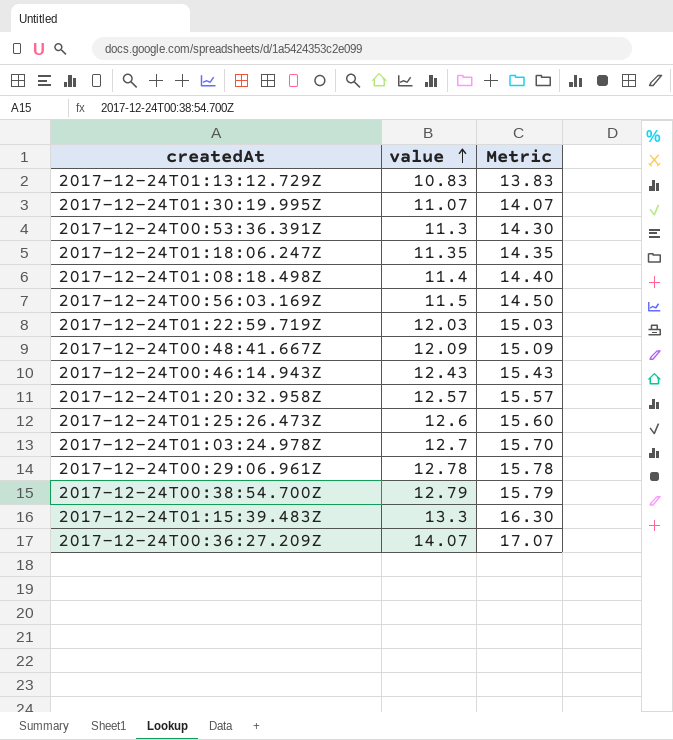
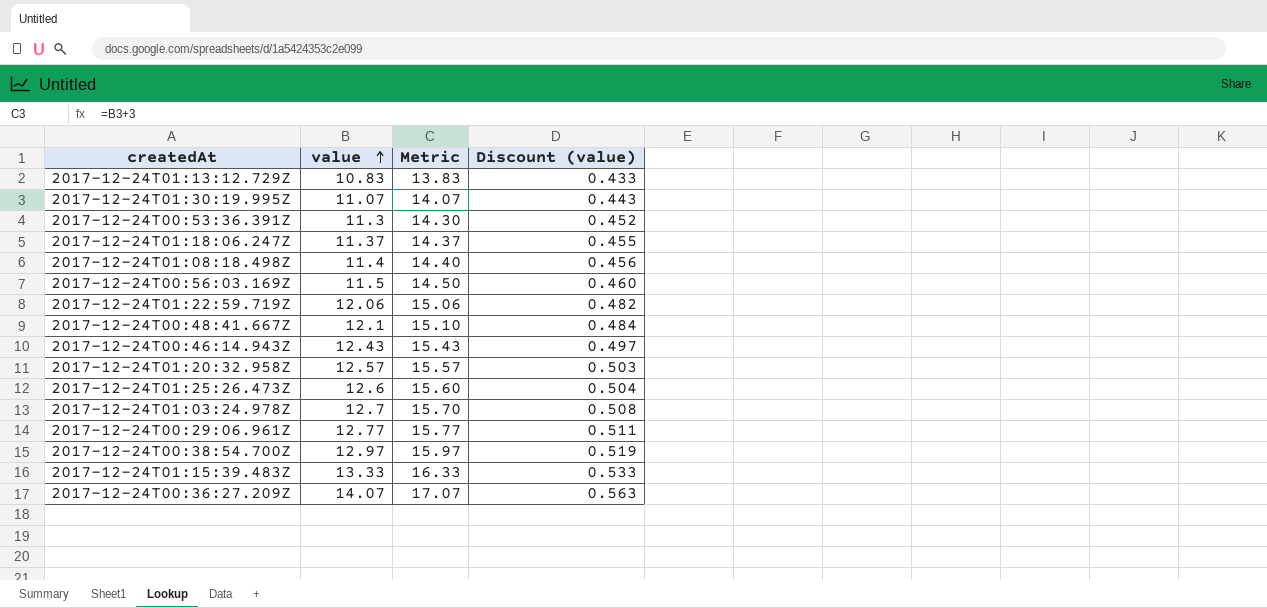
column Discount (value) | formula: none -> [value] * 0.04
2017-12-24T01:18:06.247Z | value: 11.35 -> 11.37
2017-12-24T01:18:06.247Z | Metric: 14.35 -> 14.37
2017-12-24T01:22:59.719Z | value: 12.03 -> 12.06
2017-12-24T01:22:59.719Z | Metric: 15.03 -> 15.06
2017-12-24T00:48:41.667Z | value: 12.09 -> 12.1
2017-12-24T00:48:41.667Z | Metric: 15.09 -> 15.10
2017-12-24T00:29:06.961Z | value: 12.78 -> 12.77
2017-12-24T00:29:06.961Z | Metric: 15.78 -> 15.77
2017-12-24T00:38:54.700Z | value: 12.79 -> 12.97
2017-12-24T00:38:54.700Z | Metric: 15.79 -> 15.97
2017-12-24T01:15:39.483Z | value: 13.3 -> 13.33
2017-12-24T01:15:39.483Z | Metric: 16.30 -> 16.33

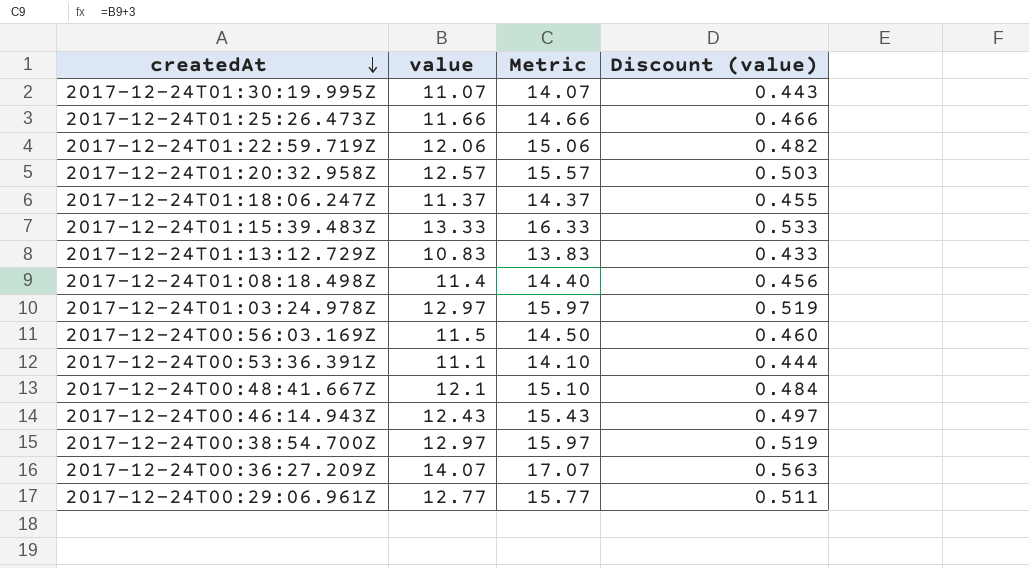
row order: value ascending -> createdAt descending
2017-12-24T01:25:26.473Z | value: 12.6 -> 11.66
2017-12-24T01:25:26.473Z | Metric: 15.60 -> 14.66
2017-12-24T01:25:26.473Z | Discount (value): 0.504 -> 0.466
2017-12-24T01:03:24.978Z | value: 12.7 -> 12.97
2017-12-24T01:03:24.978Z | Metric: 15.70 -> 15.97
2017-12-24T01:03:24.978Z | Discount (value): 0.508 -> 0.519
2017-12-24T00:53:36.391Z | value: 11.3 -> 11.1
2017-12-24T00:53:36.391Z | Metric: 14.30 -> 14.10
2017-12-24T00:53:36.391Z | Discount (value): 0.452 -> 0.444

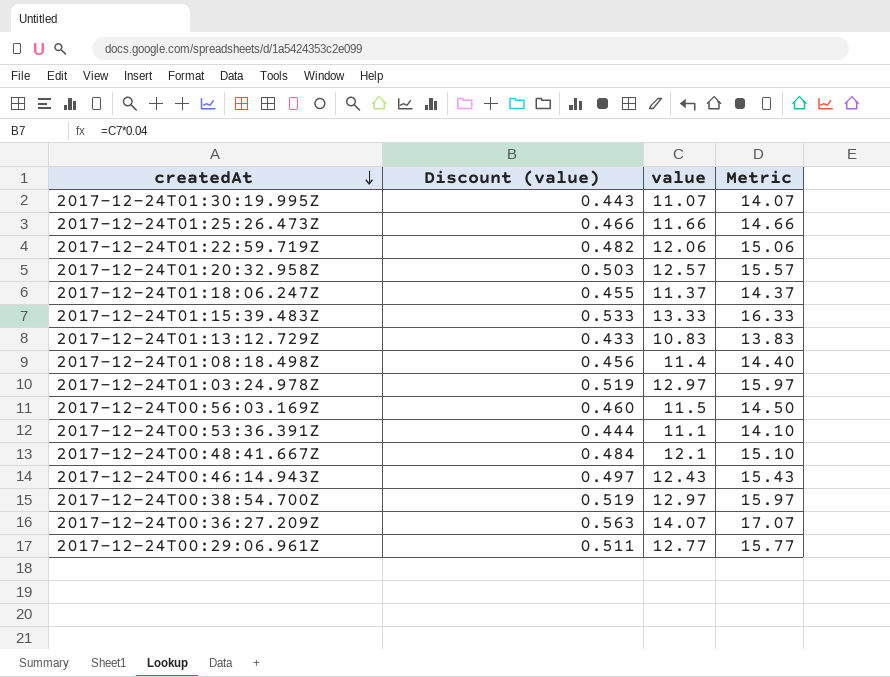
column Discount (value) | position: 4 -> 2

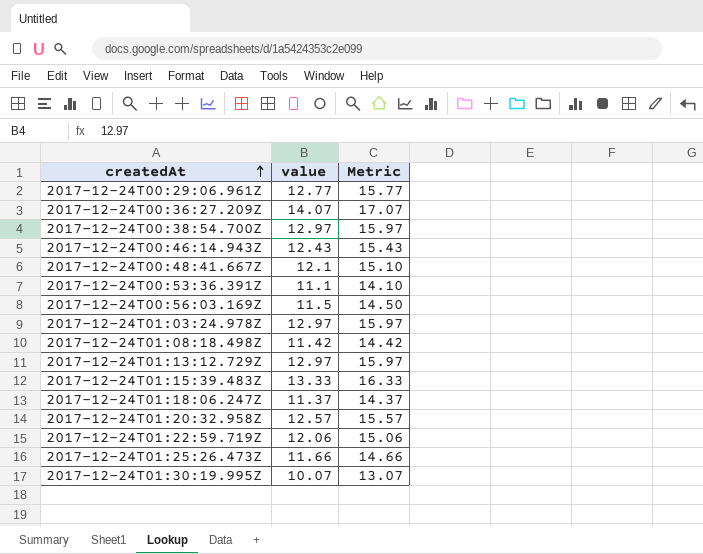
row order: createdAt descending -> createdAt ascending
column Discount (value) | formula: [value] * 0.04 -> none
2017-12-24T01:08:18.498Z | value: 11.4 -> 11.42
2017-12-24T01:08:18.498Z | Metric: 14.40 -> 14.42
2017-12-24T01:13:12.729Z | value: 10.83 -> 12.97
2017-12-24T01:13:12.729Z | Metric: 13.83 -> 15.97
2017-12-24T01:30:19.995Z | value: 11.07 -> 10.07
2017-12-24T01:30:19.995Z | Metric: 14.07 -> 13.07

